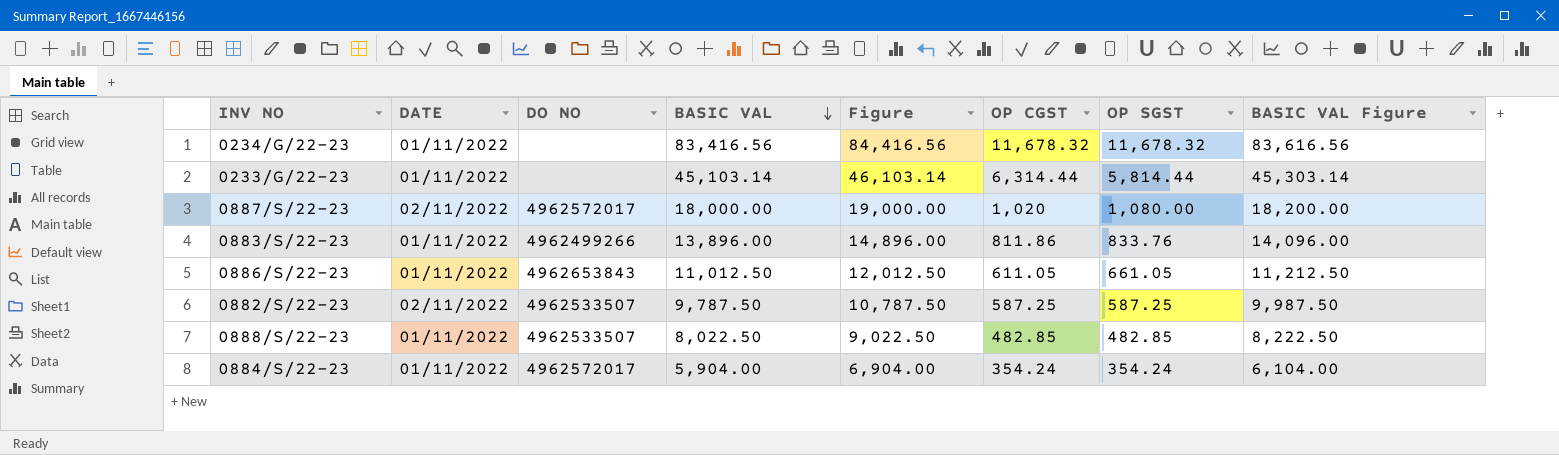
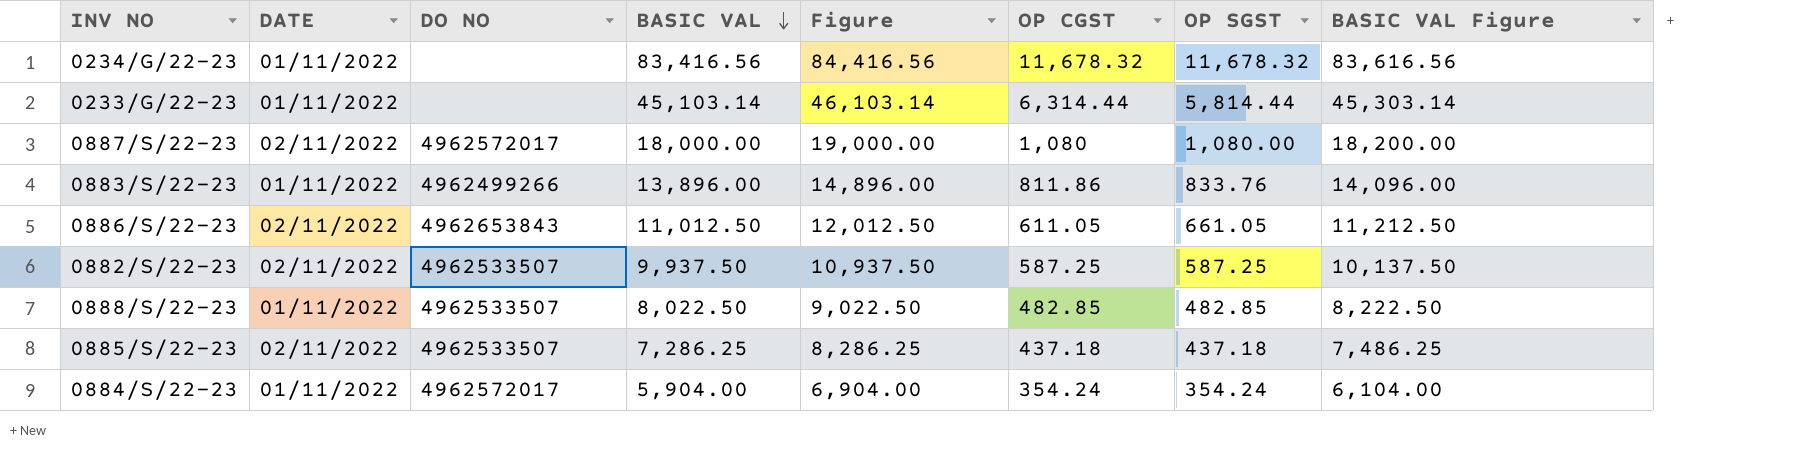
0887/S/22-23 | OP CGST: 1,020 -> 1,080
0886/S/22-23 | DATE: 01/11/2022 -> 02/11/2022
0882/S/22-23 | BASIC VAL: 9,787.50 -> 9,937.50
0882/S/22-23 | Figure: 10,787.50 -> 10,937.50
0882/S/22-23 | BASIC VAL Figure: 9,987.50 -> 10,137.50
row 0885/S/22-23: none -> 02/11/2022 | 4962533507 | 7,286.25 | 8,286.25 | 437.18 | 437.18 | 7,486.25

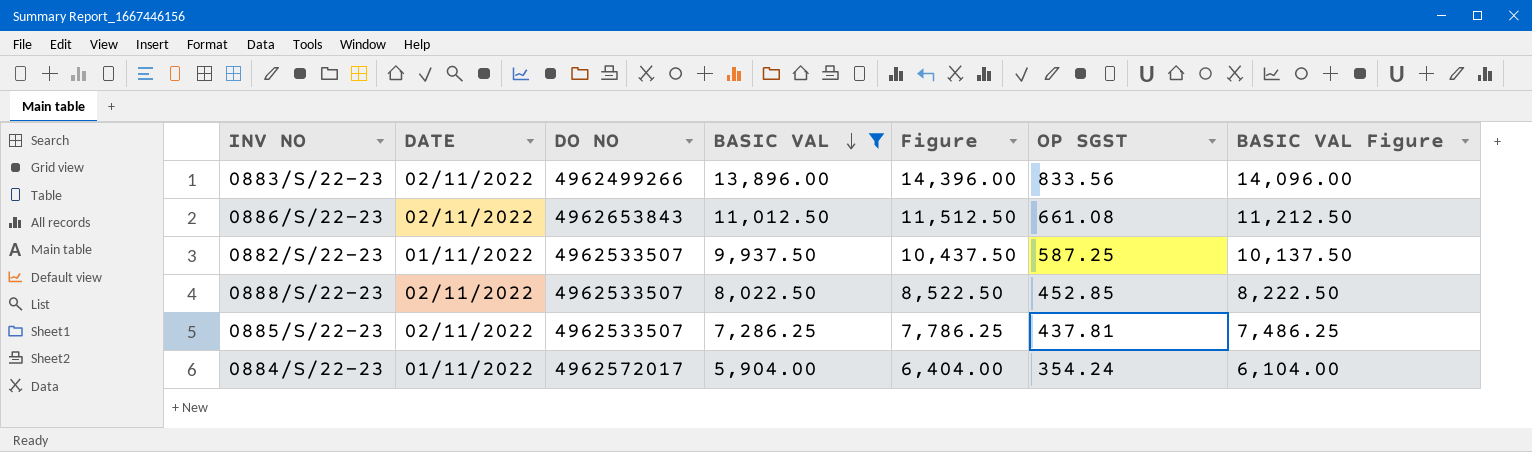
filter: none -> BASIC VAL <= 13,896.00
column OP CGST | position: 6 -> none
column Figure | formula: [BASIC VAL] + 1000 -> [BASIC VAL] + 500
0883/S/22-23 | DATE: 01/11/2022 -> 02/11/2022
0883/S/22-23 | OP SGST: 833.76 -> 833.56
0886/S/22-23 | OP SGST: 661.05 -> 661.08
0882/S/22-23 | DATE: 02/11/2022 -> 01/11/2022
0888/S/22-23 | DATE: 01/11/2022 -> 02/11/2022
0888/S/22-23 | OP SGST: 482.85 -> 452.85
0885/S/22-23 | OP SGST: 437.18 -> 437.81

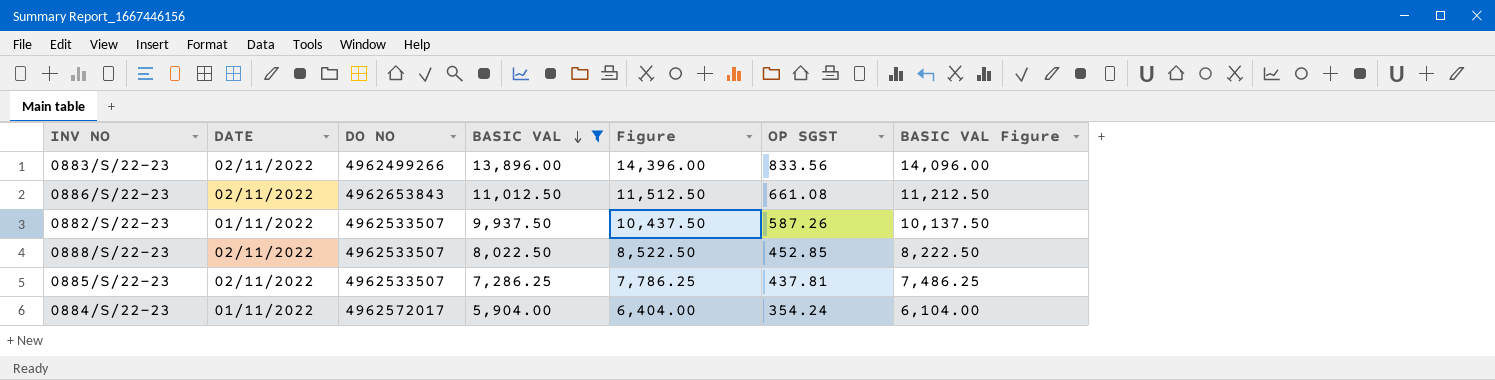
0882/S/22-23 | OP SGST: 587.25 -> 587.26

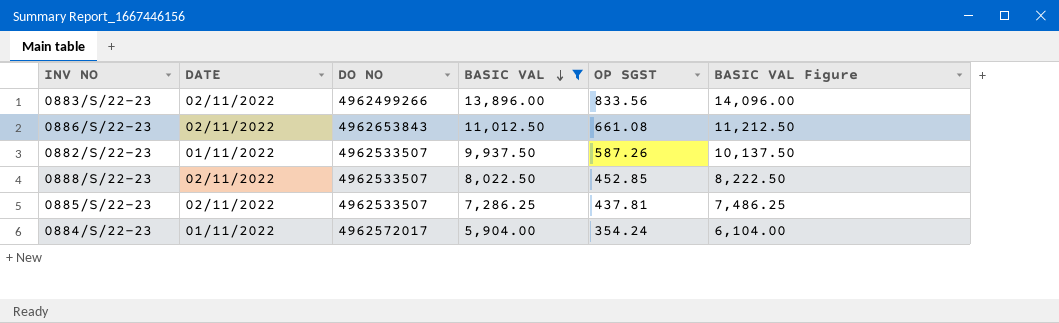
column Figure | formula: [BASIC VAL] + 500 -> none

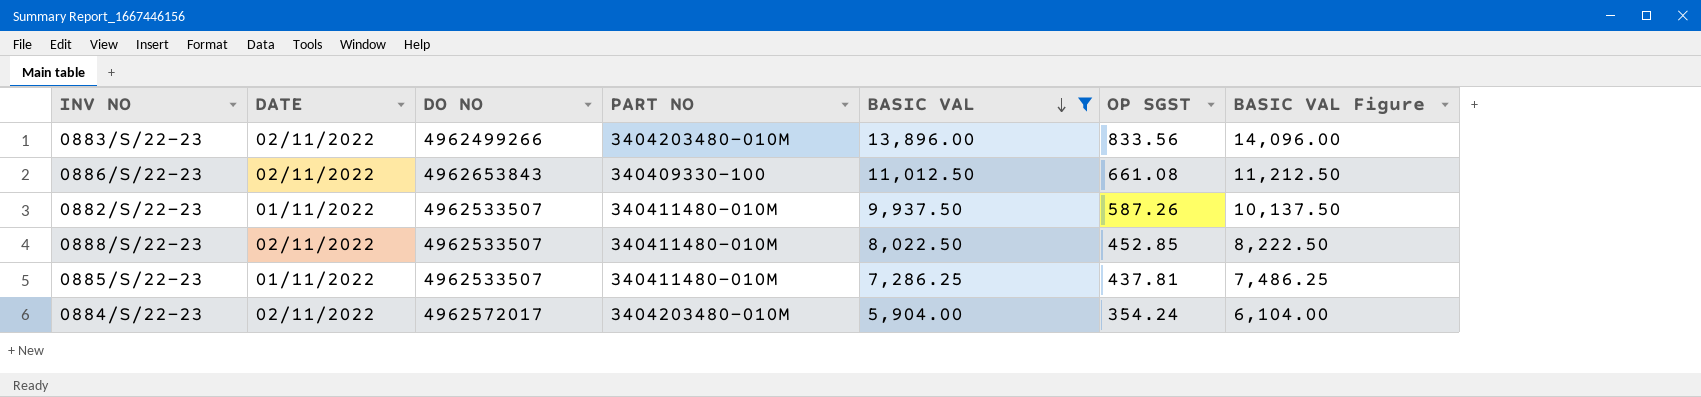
column PART NO | position: none -> 4
0885/S/22-23 | DATE: 02/11/2022 -> 01/11/2022
0884/S/22-23 | DATE: 01/11/2022 -> 02/11/2022

